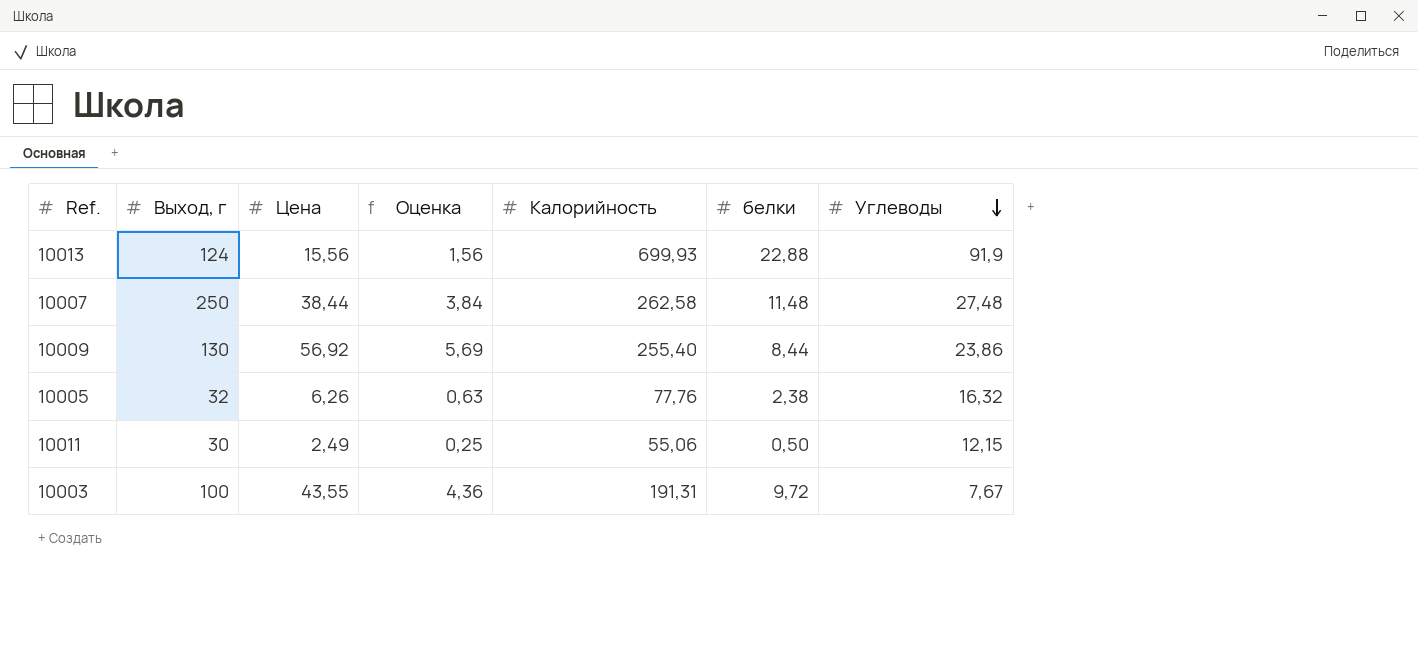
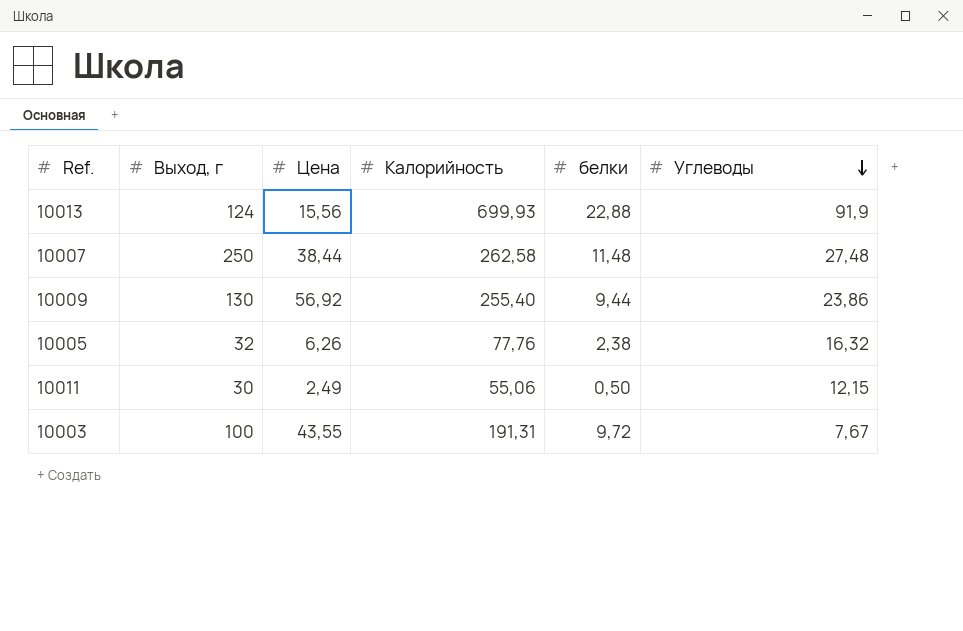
column Оценка | formula: [Цена] * 0,1 -> none
10009 | белки: 8,44 -> 9,44

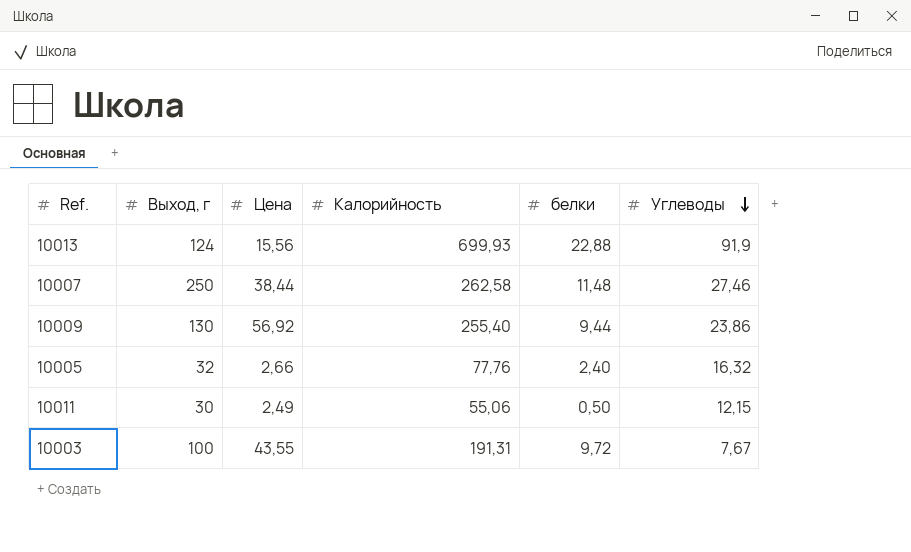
10007 | Углеводы: 27,48 -> 27,46
10005 | Цена: 6,26 -> 2,66
10005 | белки: 2,38 -> 2,40

